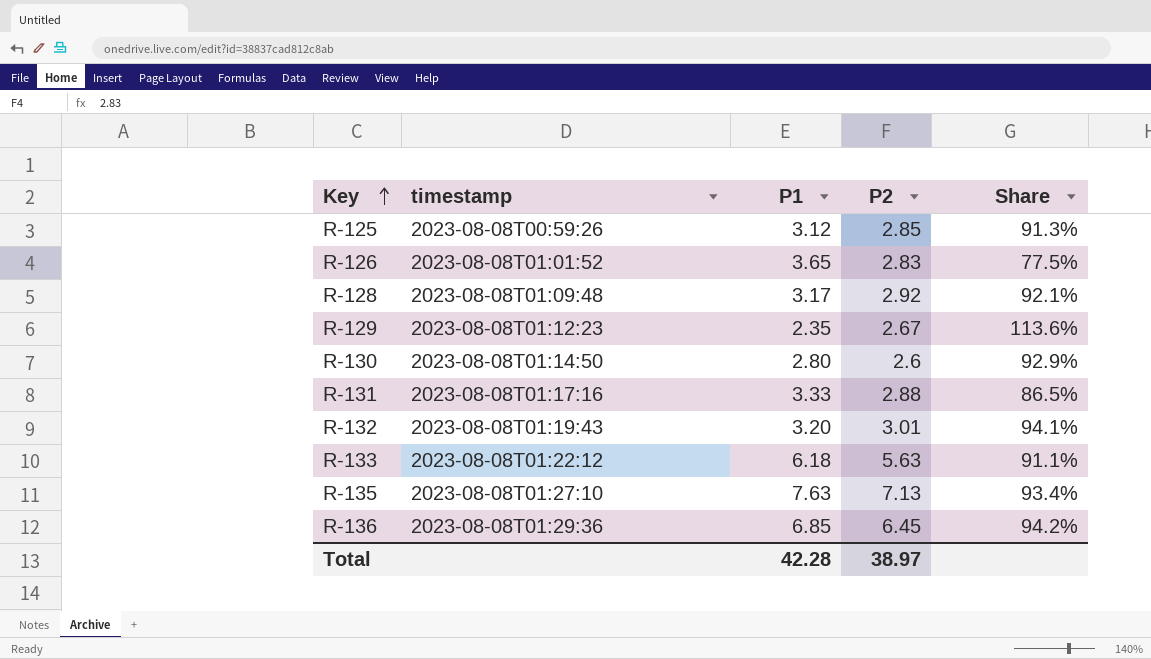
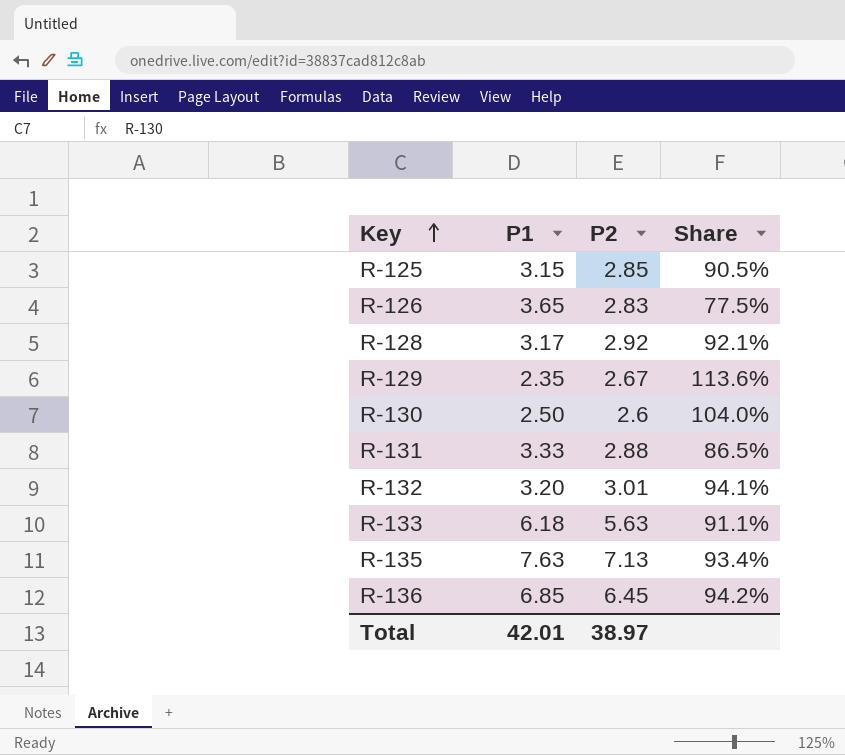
column timestamp | position: 2 -> none
R-125 | P1: 3.12 -> 3.15
R-125 | Share: 91.3% -> 90.5%
R-130 | P1: 2.80 -> 2.50
R-130 | Share: 92.9% -> 104.0%
Total | P1: 42.28 -> 42.01

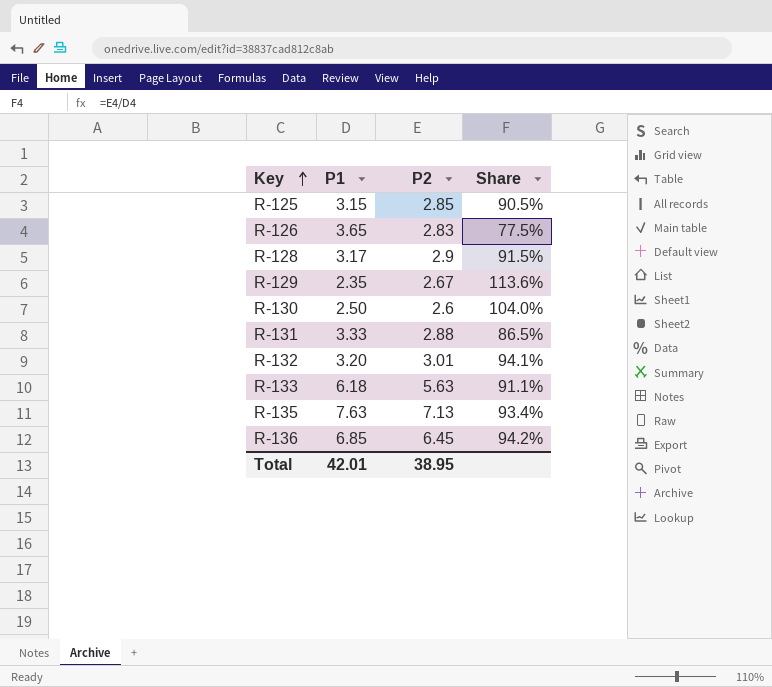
R-128 | P2: 2.92 -> 2.9
R-128 | Share: 92.1% -> 91.5%
Total | P2: 38.97 -> 38.95

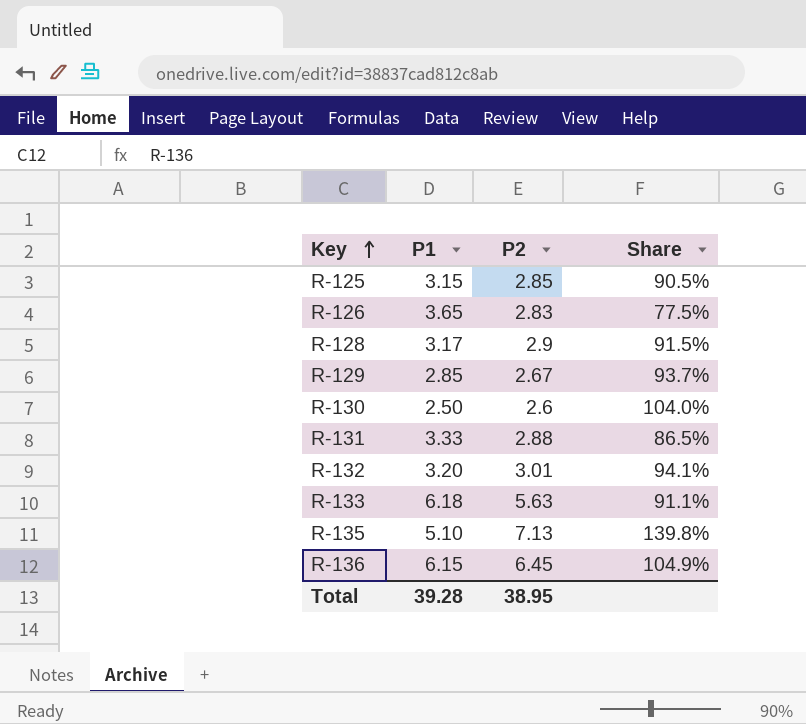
R-129 | P1: 2.35 -> 2.85
R-129 | Share: 113.6% -> 93.7%
R-135 | P1: 7.63 -> 5.10
R-135 | Share: 93.4% -> 139.8%
R-136 | P1: 6.85 -> 6.15
R-136 | Share: 94.2% -> 104.9%
Total | P1: 42.01 -> 39.28

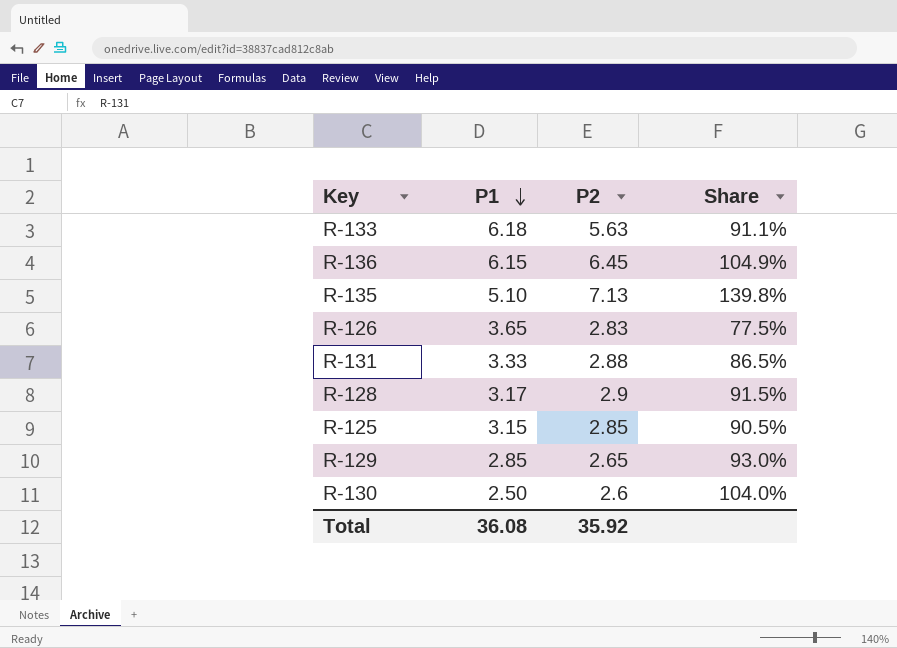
row order: Key ascending -> P1 descending
row R-132: 3.20 | 3.01 | 94.1% -> none
R-129 | P2: 2.67 -> 2.65
R-129 | Share: 93.7% -> 93.0%
Total | P1: 39.28 -> 36.08
Total | P2: 38.95 -> 35.92

